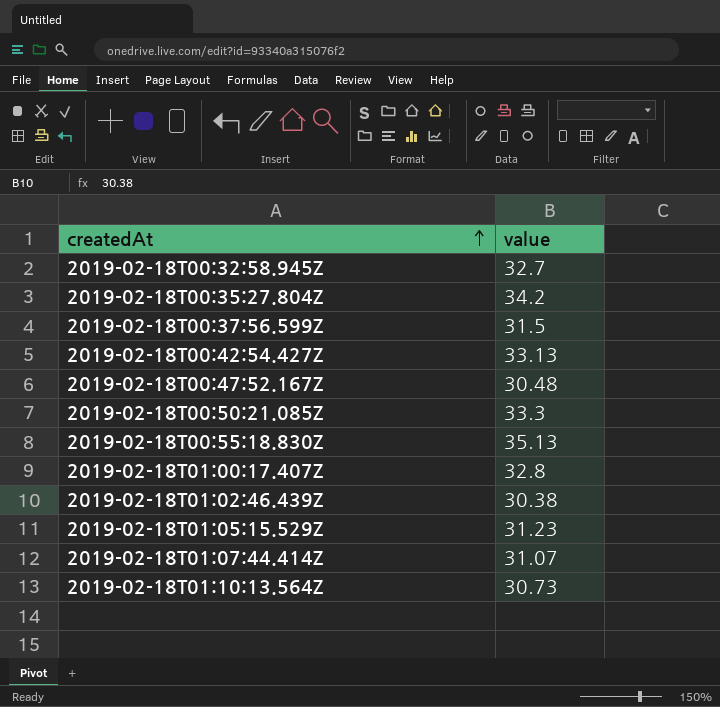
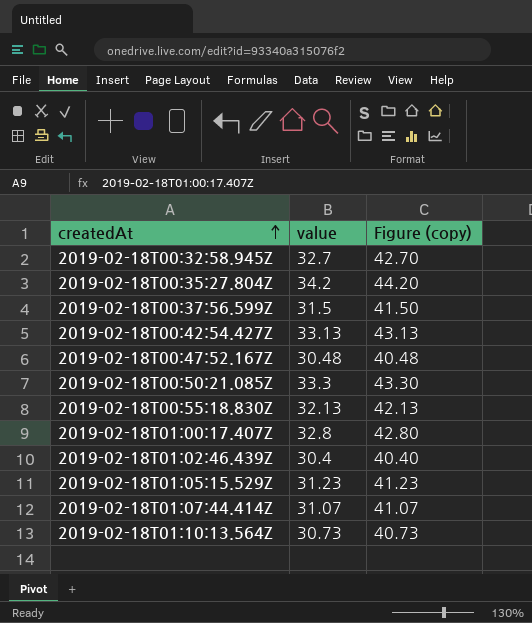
column Figure (copy) | formula: none -> [value] + 10
2019-02-18T00:55:18.830Z | value: 35.13 -> 32.13
2019-02-18T01:02:46.439Z | value: 30.38 -> 30.4

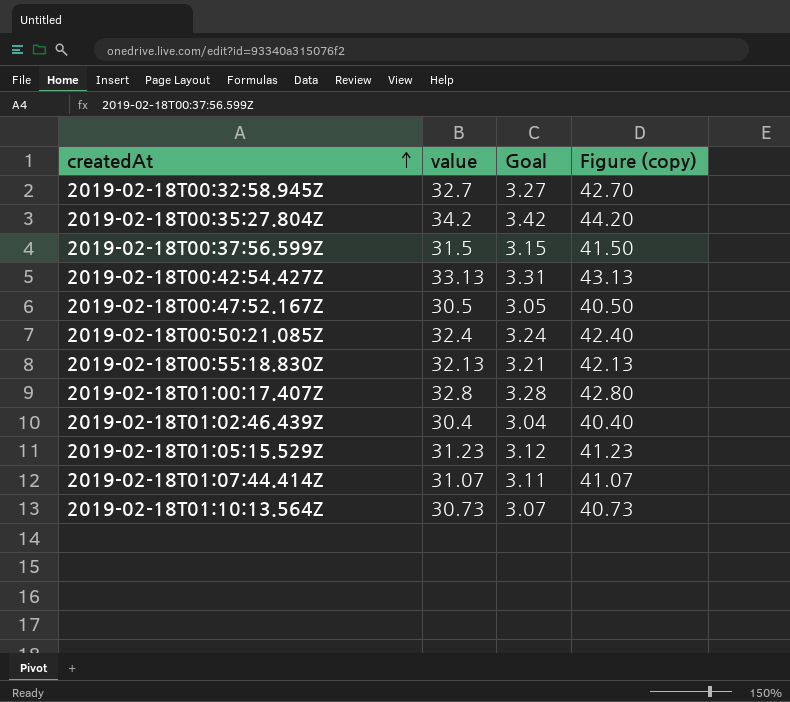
column Goal | formula: none -> [value] * 0.1
2019-02-18T00:47:52.167Z | value: 30.48 -> 30.5
2019-02-18T00:47:52.167Z | Figure (copy): 40.48 -> 40.50
2019-02-18T00:50:21.085Z | value: 33.3 -> 32.4
2019-02-18T00:50:21.085Z | Figure (copy): 43.30 -> 42.40

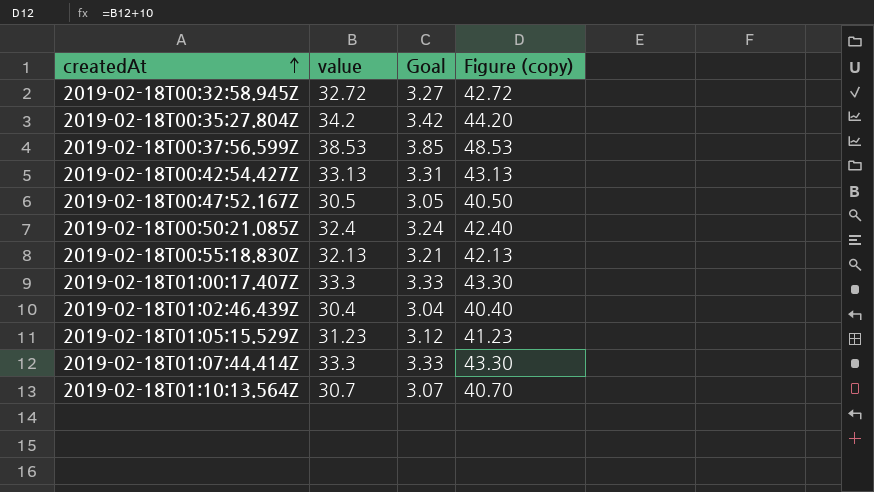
2019-02-18T00:32:58.945Z | value: 32.7 -> 32.72
2019-02-18T00:32:58.945Z | Figure (copy): 42.70 -> 42.72
2019-02-18T00:37:56.599Z | value: 31.5 -> 38.53
2019-02-18T00:37:56.599Z | Goal: 3.15 -> 3.85
2019-02-18T00:37:56.599Z | Figure (copy): 41.50 -> 48.53
2019-02-18T01:00:17.407Z | value: 32.8 -> 33.3
2019-02-18T01:00:17.407Z | Goal: 3.28 -> 3.33
2019-02-18T01:00:17.407Z | Figure (copy): 42.80 -> 43.30
2019-02-18T01:07:44.414Z | value: 31.07 -> 33.3
2019-02-18T01:07:44.414Z | Goal: 3.11 -> 3.33
2019-02-18T01:07:44.414Z | Figure (copy): 41.07 -> 43.30
2019-02-18T01:10:13.564Z | value: 30.73 -> 30.7
2019-02-18T01:10:13.564Z | Figure (copy): 40.73 -> 40.70

